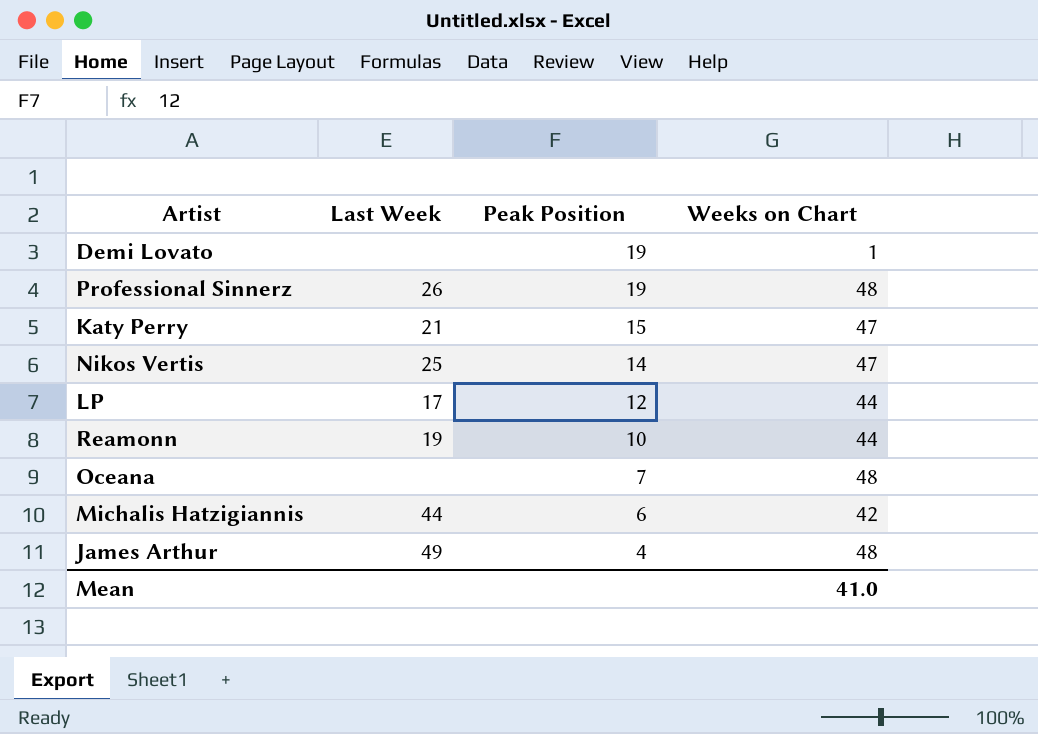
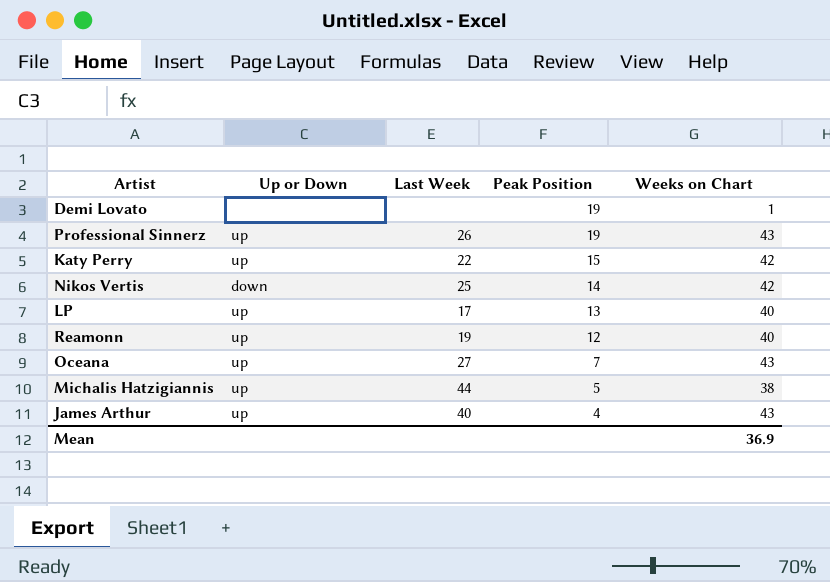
column Up or Down | position: none -> 2
Professional Sinnerz | Weeks on Chart: 48 -> 43
Katy Perry | Last Week: 21 -> 22
Katy Perry | Weeks on Chart: 47 -> 42
Nikos Vertis | Weeks on Chart: 47 -> 42
LP | Peak Position: 12 -> 13
LP | Weeks on Chart: 44 -> 40
Reamonn | Peak Position: 10 -> 12
Reamonn | Weeks on Chart: 44 -> 40
Oceana | Last Week: none -> 27
Oceana | Weeks on Chart: 48 -> 43
Michalis Hatzigiannis | Peak Position: 6 -> 5
Michalis Hatzigiannis | Weeks on Chart: 42 -> 38
James Arthur | Last Week: 49 -> 40
James Arthur | Weeks on Chart: 48 -> 43
Mean | Weeks on Chart: 41.0 -> 36.9

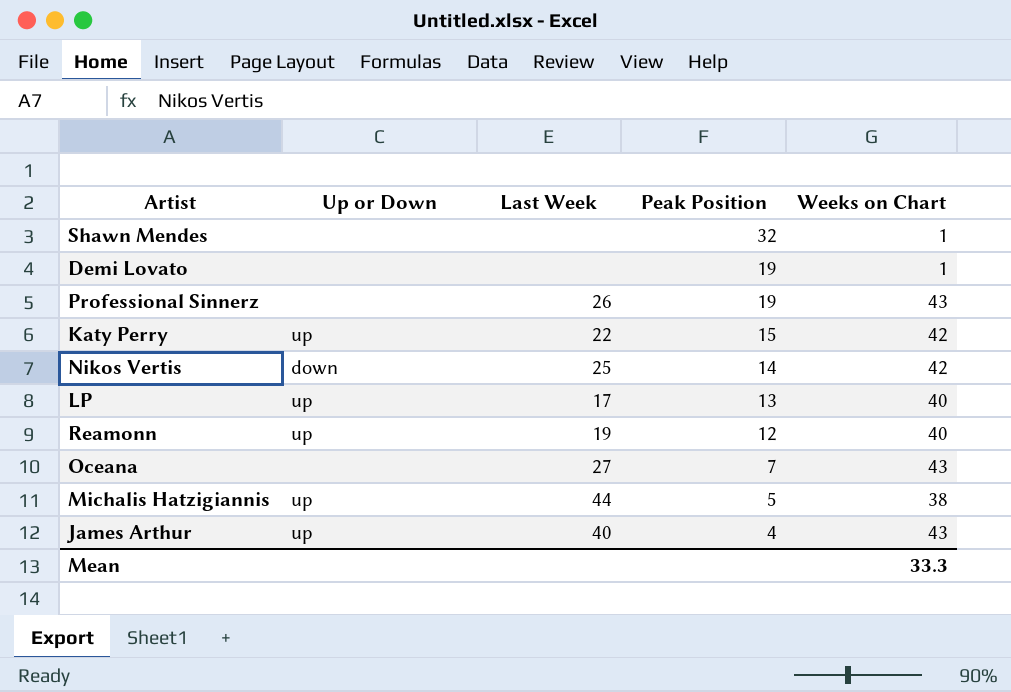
row Shawn Mendes: none -> none | none | 32 | 1
Professional Sinnerz | Up or Down: up -> none
Oceana | Up or Down: up -> none
Mean | Weeks on Chart: 36.9 -> 33.3

